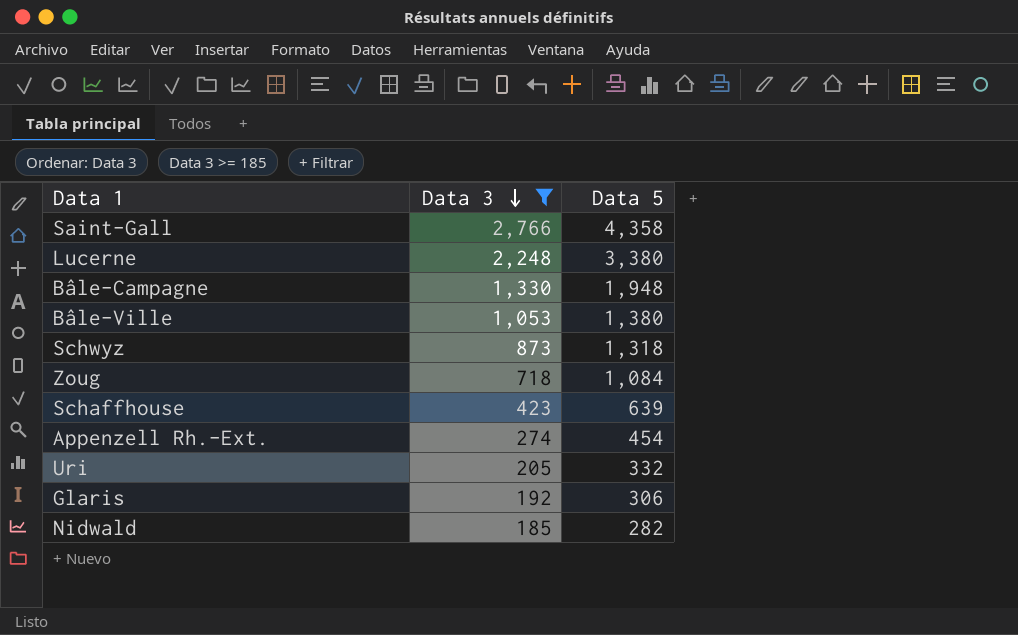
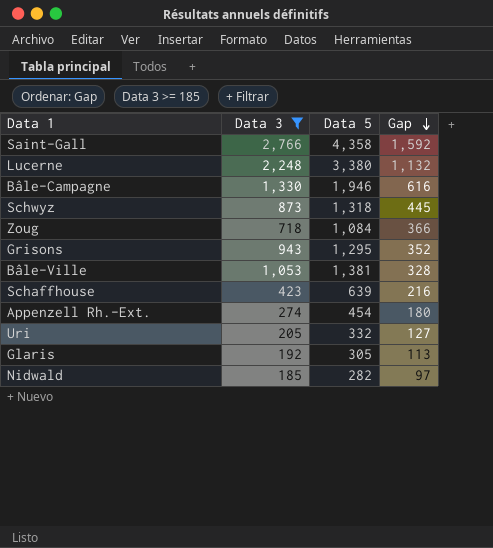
row order: Data 3 descending -> Gap descending
column Gap | formula: none -> [Data 5] - [Data 3]
Bâle-Campagne | Data 5: 1,948 -> 1,946
row Grisons: none -> 943 | 1,295 | 352
Bâle-Ville | Data 5: 1,380 -> 1,381
Glaris | Data 5: 306 -> 305

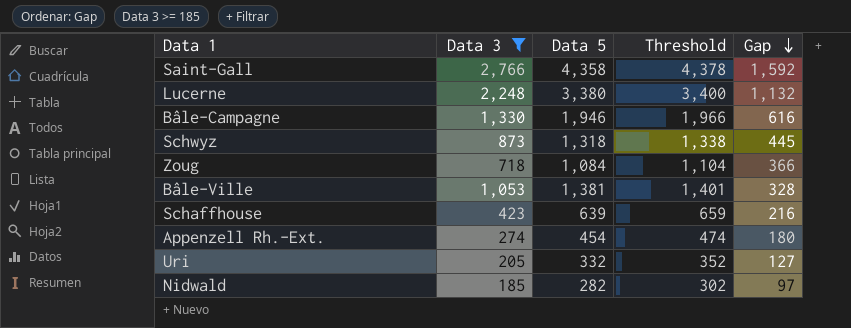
column Threshold | formula: none -> [Data 5] + 20
row Grisons: 943 | 1,295 | 352 -> none
row Glaris: 192 | 305 | 113 -> none

